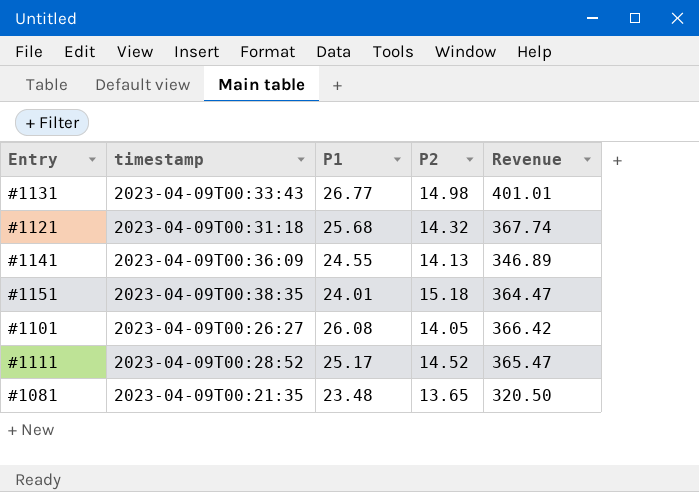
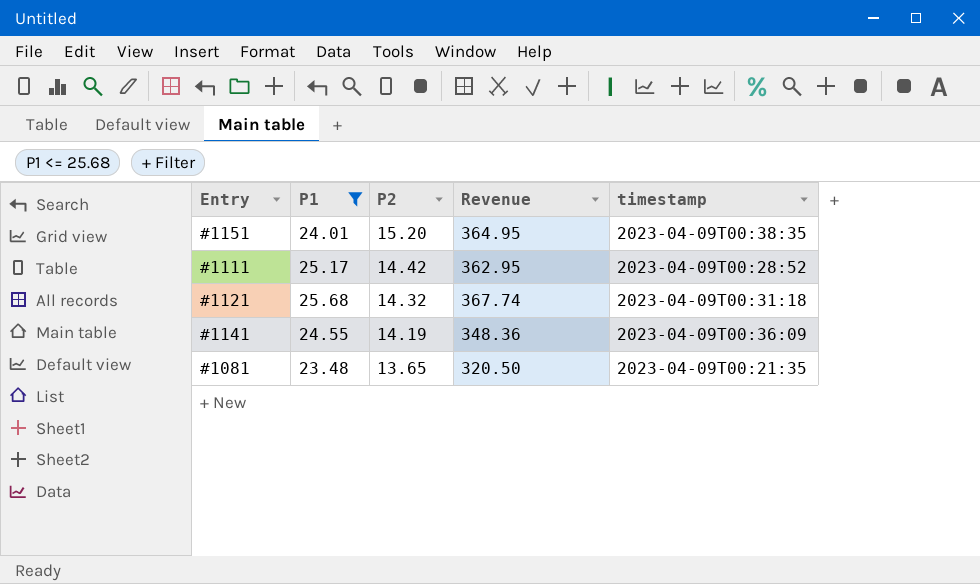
filter: none -> P1 <= 25.68
row order: none -> P2 descending
column timestamp | position: 2 -> 5
#1151 | P2: 15.18 -> 15.20
#1151 | Revenue: 364.47 -> 364.95
#1111 | P2: 14.52 -> 14.42
#1111 | Revenue: 365.47 -> 362.95
#1141 | P2: 14.13 -> 14.19
#1141 | Revenue: 346.89 -> 348.36

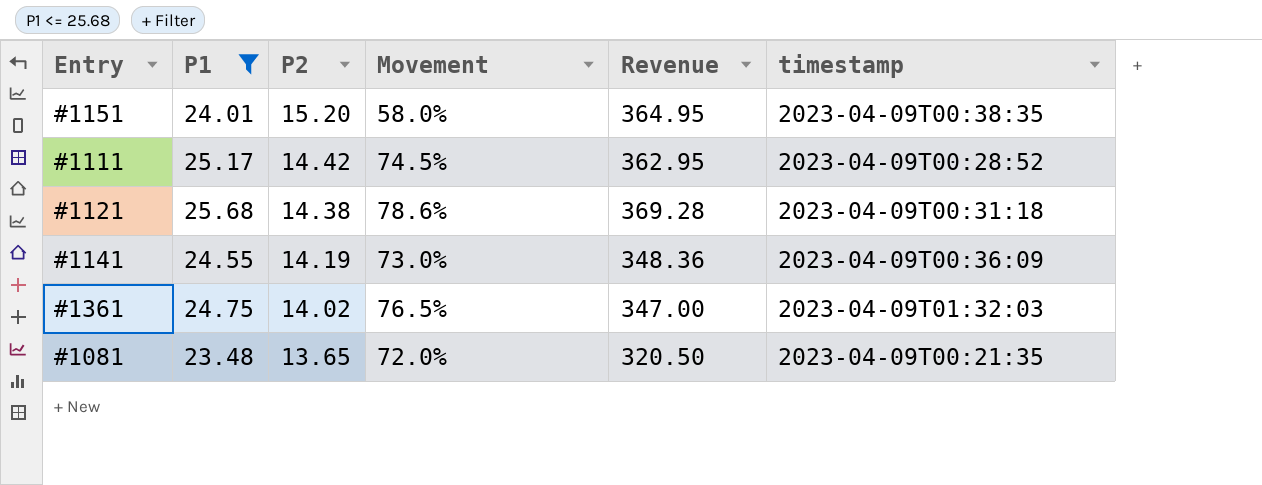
column Movement | formula: none -> ([P1] - [P2]) / [P2]
#1121 | P2: 14.32 -> 14.38
#1121 | Revenue: 367.74 -> 369.28
row #1361: none -> 24.75 | 14.02 | 76.5% | 347.00 | 2023-04-09T01:32:03

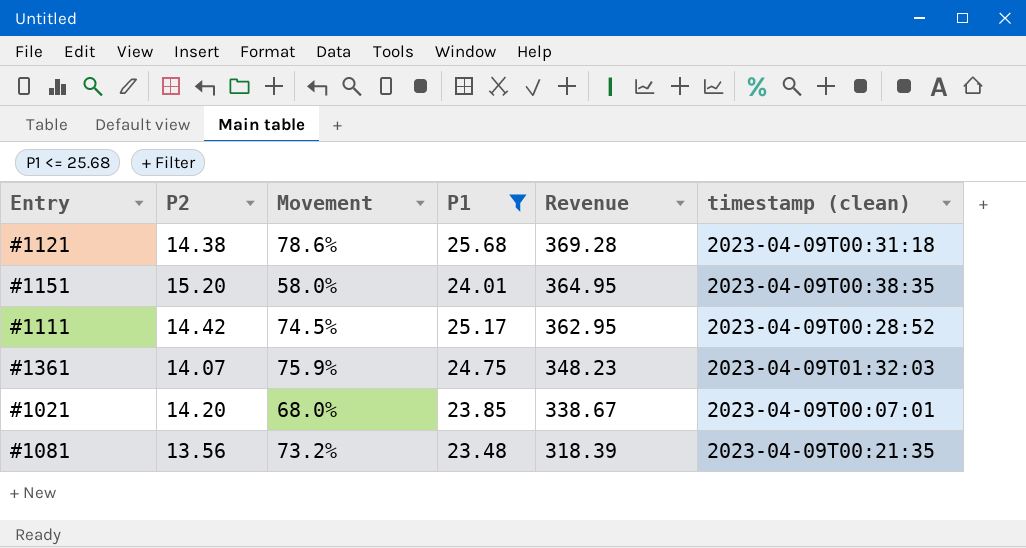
row order: P2 descending -> Revenue descending
column P1 | position: 2 -> 4
column name: timestamp -> timestamp (clean)
row #1141: 24.55 | 14.19 | 73.0% | 348.36 | 2023-04-09T00:36:09 -> none
#1361 | P2: 14.02 -> 14.07
#1361 | Movement: 76.5% -> 75.9%
#1361 | Revenue: 347.00 -> 348.23
row #1021: none -> 14.20 | 68.0% | 23.85 | 338.67 | 2023-04-09T00:07:01
#1081 | P2: 13.65 -> 13.56
#1081 | Movement: 72.0% -> 73.2%
#1081 | Revenue: 320.50 -> 318.39

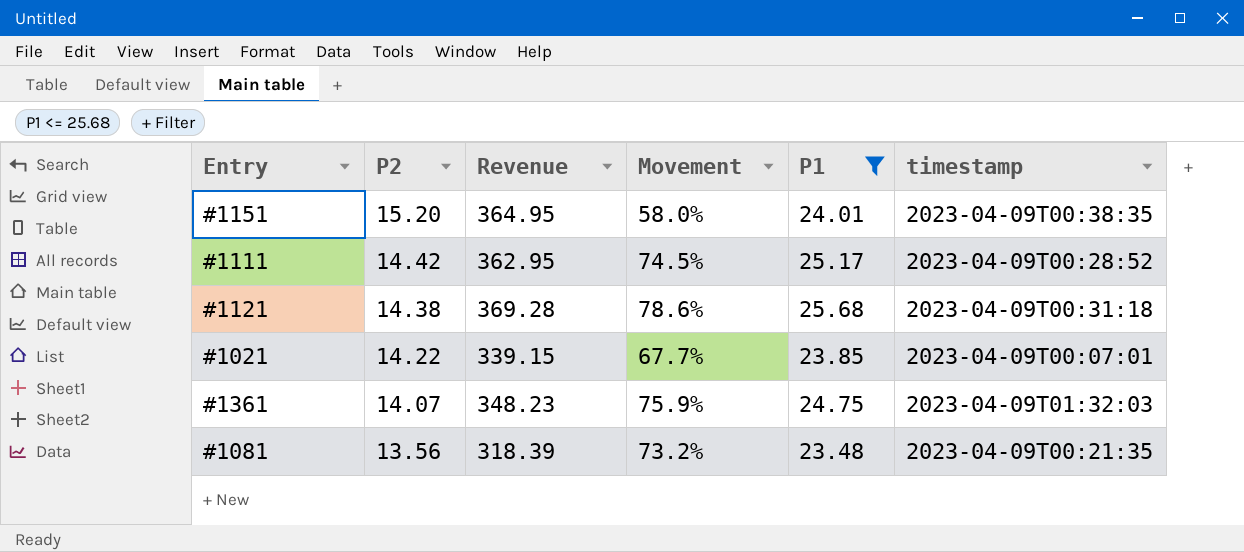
row order: Revenue descending -> P2 descending
column Revenue | position: 5 -> 3
column name: timestamp (clean) -> timestamp
#1021 | P2: 14.20 -> 14.22
#1021 | Revenue: 338.67 -> 339.15
#1021 | Movement: 68.0% -> 67.7%

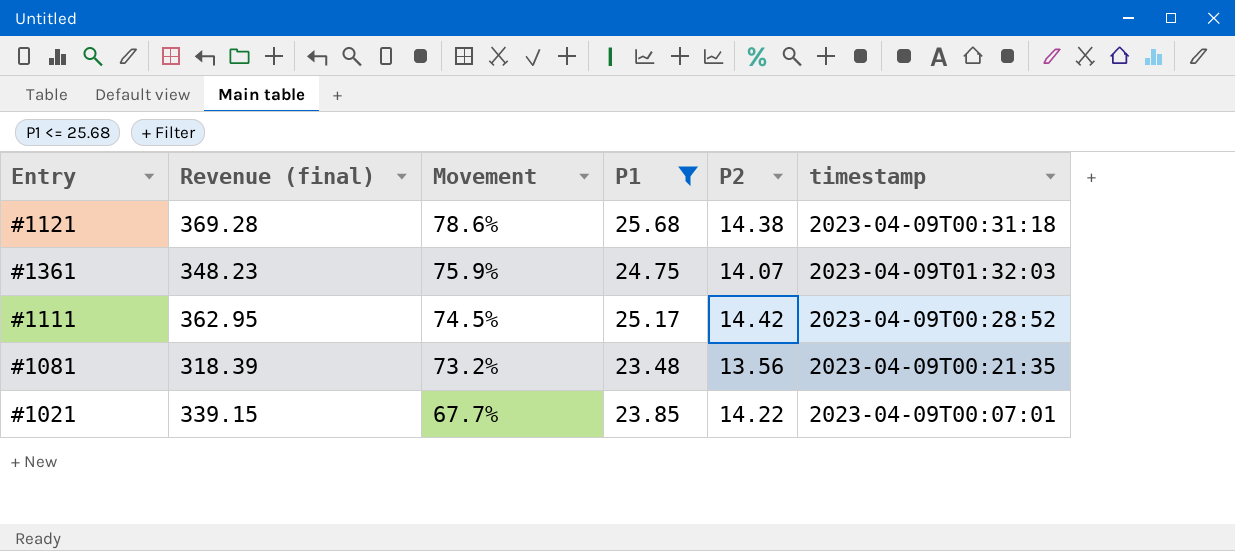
row order: P2 descending -> Movement descending
column name: Revenue -> Revenue (final)
column P2 | position: 2 -> 5
row #1151: 15.20 | 364.95 | 58.0% | 24.01 | 2023-04-09T00:38:35 -> none

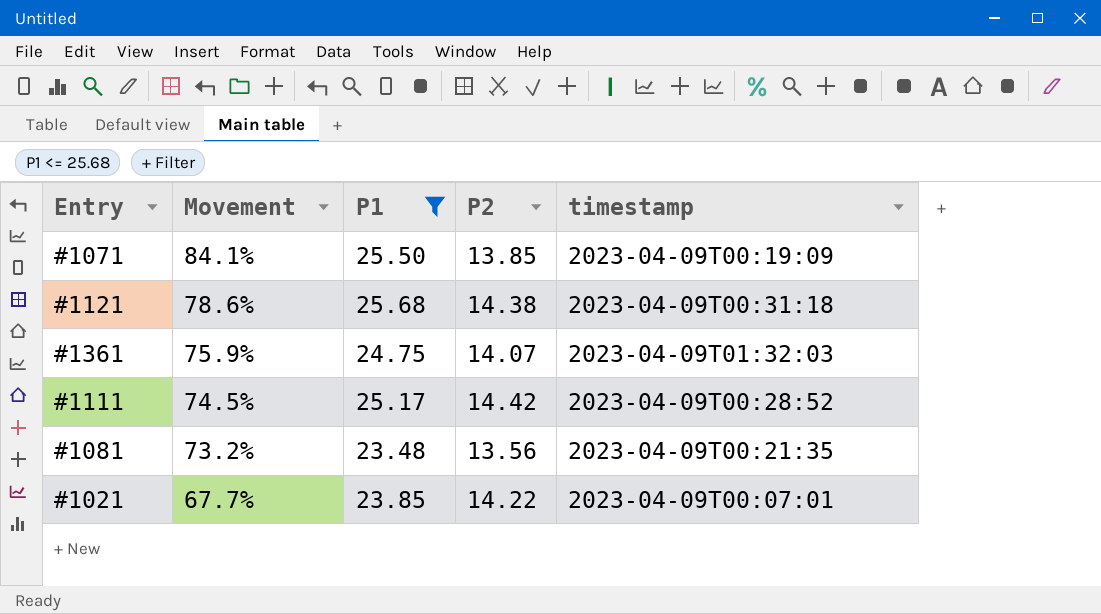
column Revenue (final) | formula: [P1] * [P2] -> none
row #1071: none -> 84.1% | 25.50 | 13.85 | 2023-04-09T00:19:09

